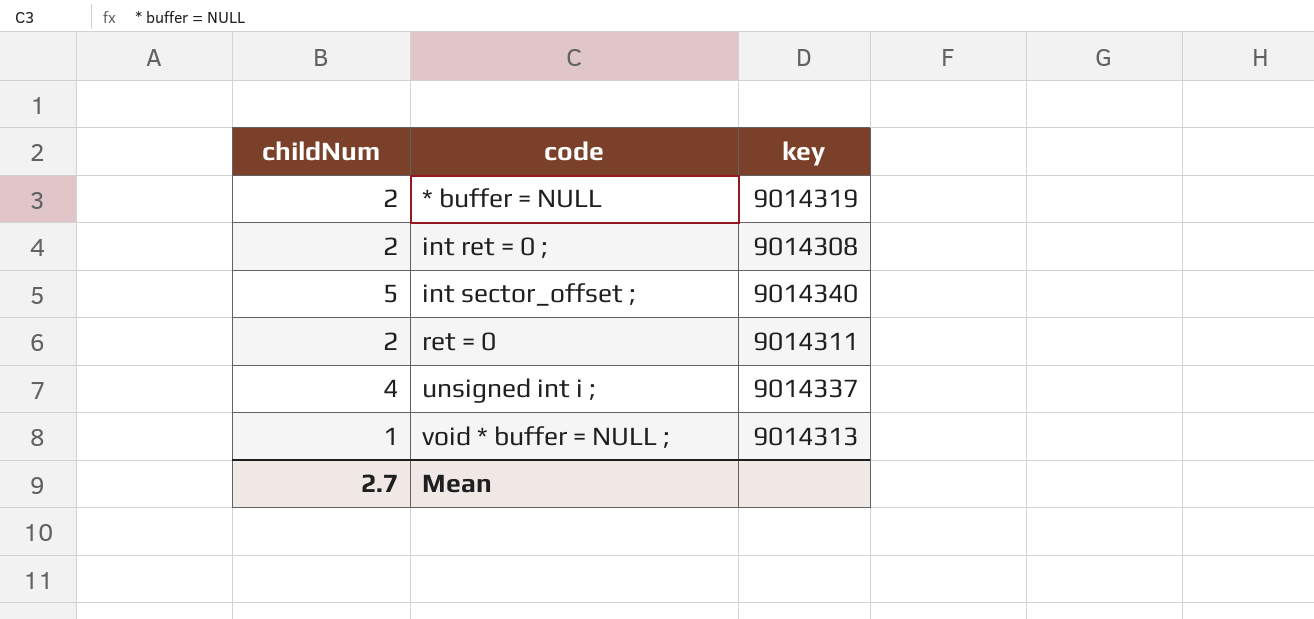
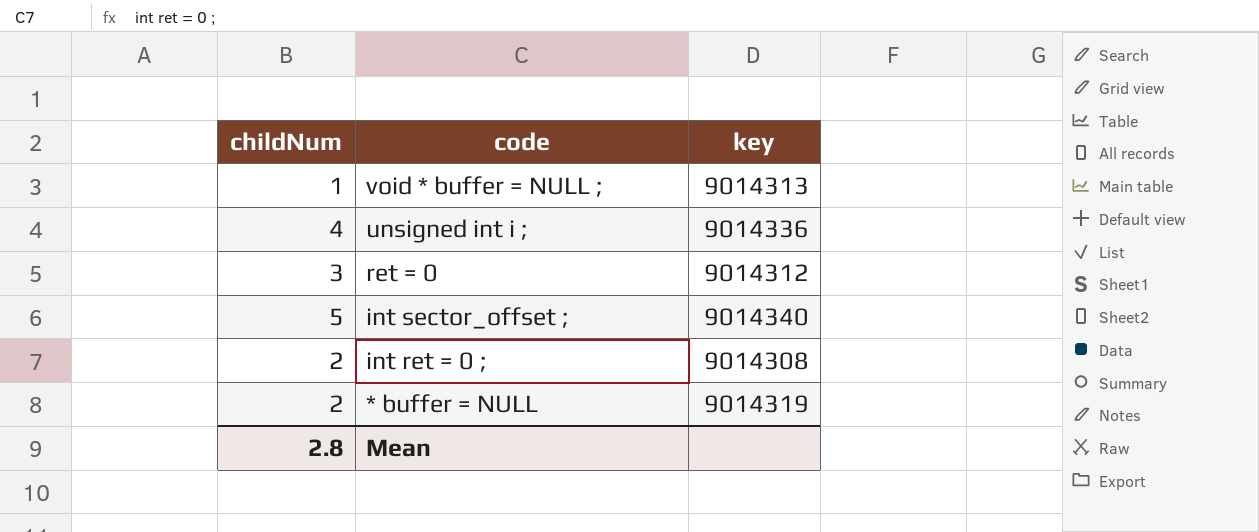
row order: code ascending -> code descending
unsigned int i ; | key: 9014337 -> 9014336
ret = 0 | childNum: 2 -> 3
ret = 0 | key: 9014311 -> 9014312
Mean | childNum: 2.7 -> 2.8

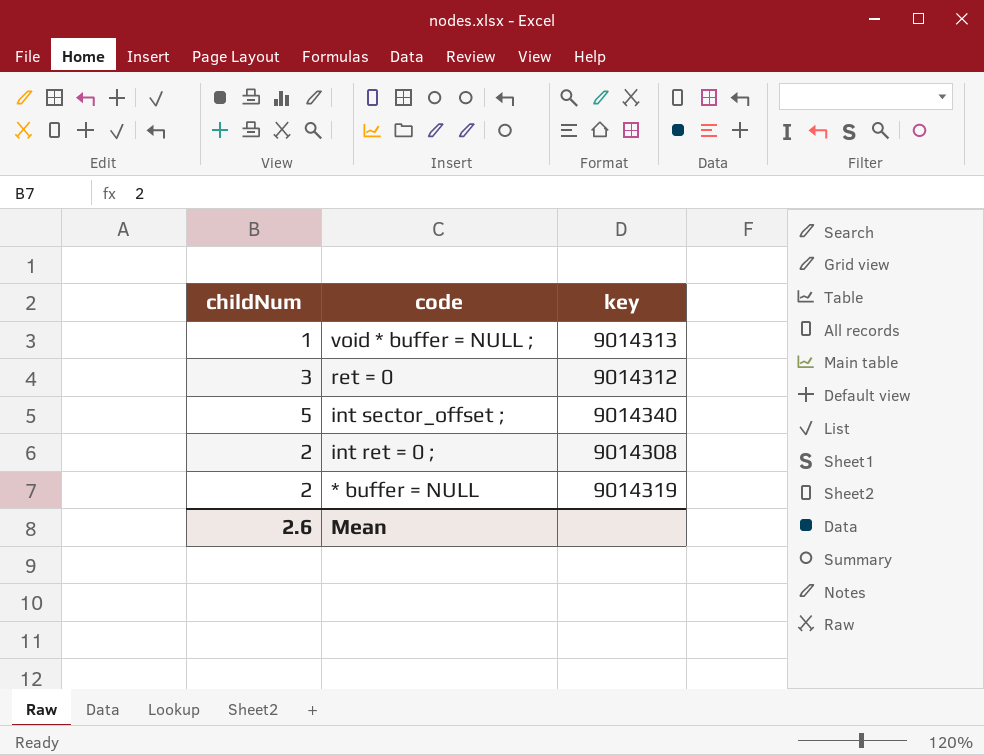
row unsigned int i ;: 4 | 9014336 -> none
Mean | childNum: 2.8 -> 2.6

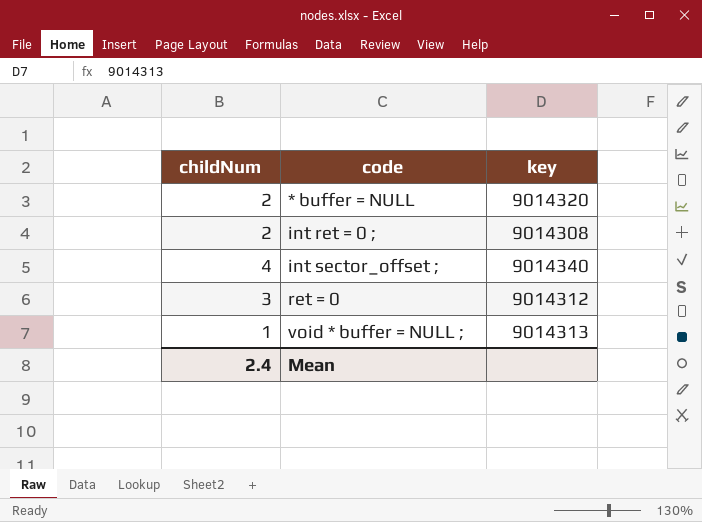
row order: code descending -> code ascending
* buffer = NULL | key: 9014319 -> 9014320
int sector_offset ; | childNum: 5 -> 4
Mean | childNum: 2.6 -> 2.4

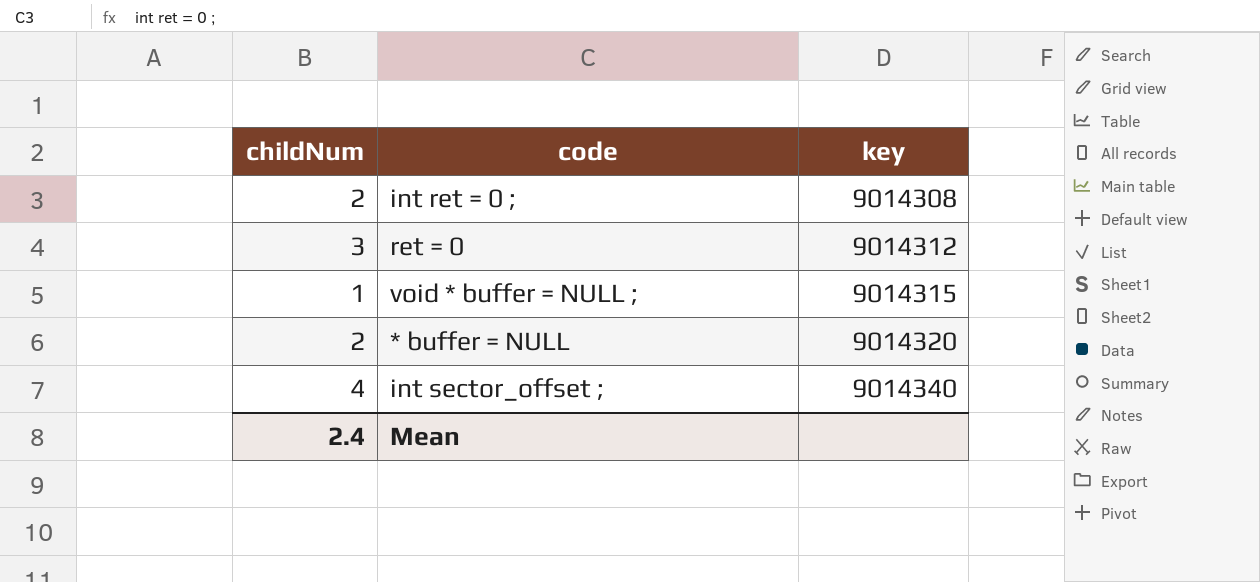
row order: code ascending -> key ascending
void * buffer = NULL ; | key: 9014313 -> 9014315

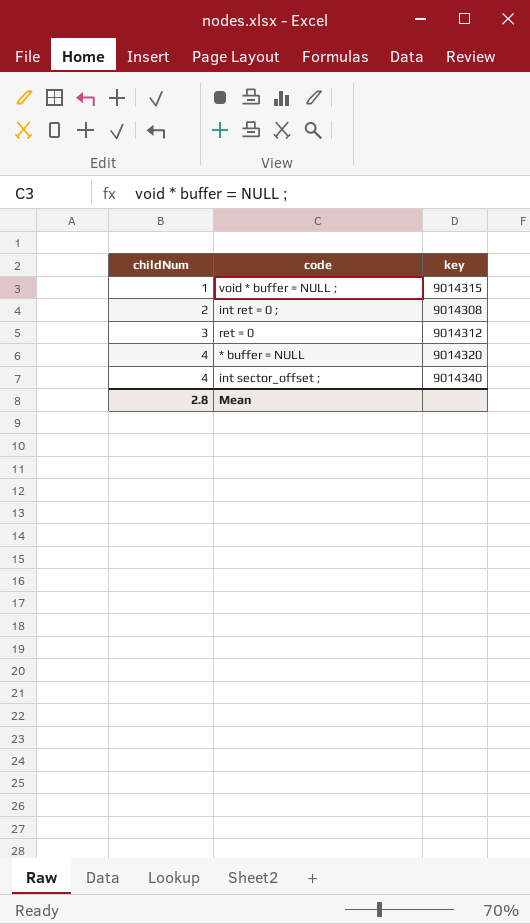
row order: key ascending -> childNum ascending
* buffer = NULL | childNum: 2 -> 4
Mean | childNum: 2.4 -> 2.8

